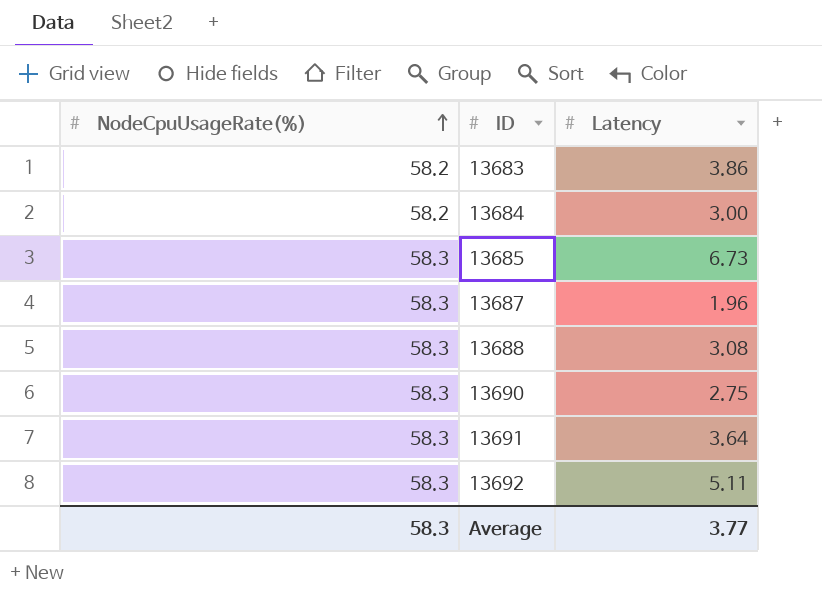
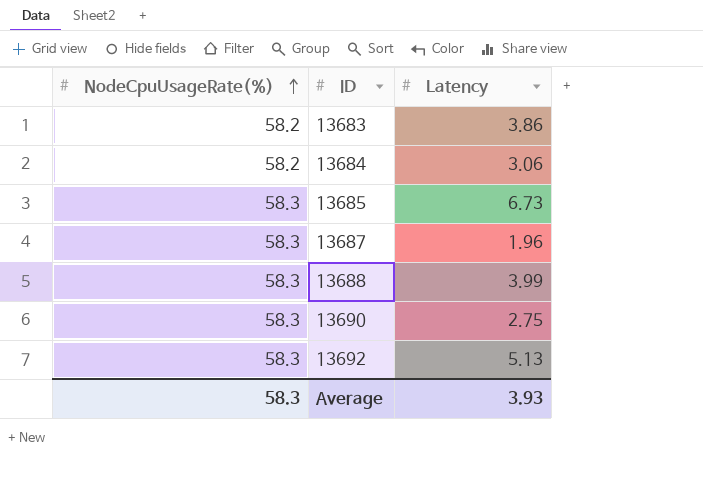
row 13691: 58.3 | 3.64 -> none
13684 | Latency: 3.00 -> 3.06
13688 | Latency: 3.08 -> 3.99
13692 | Latency: 5.11 -> 5.13
Average | Latency: 3.77 -> 3.93

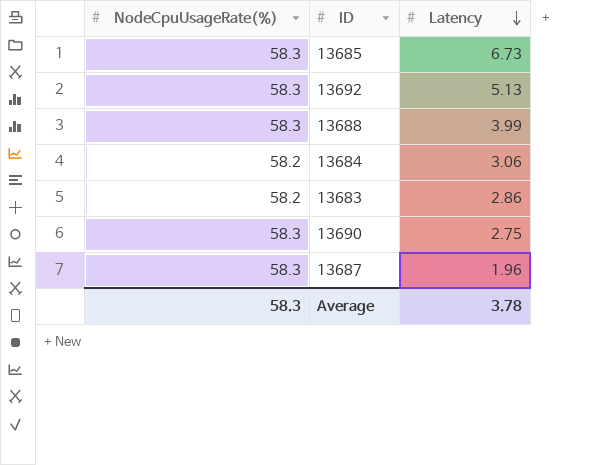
row order: NodeCpuUsageRate(%) ascending -> Latency descending
13683 | Latency: 3.86 -> 2.86
Average | Latency: 3.93 -> 3.78

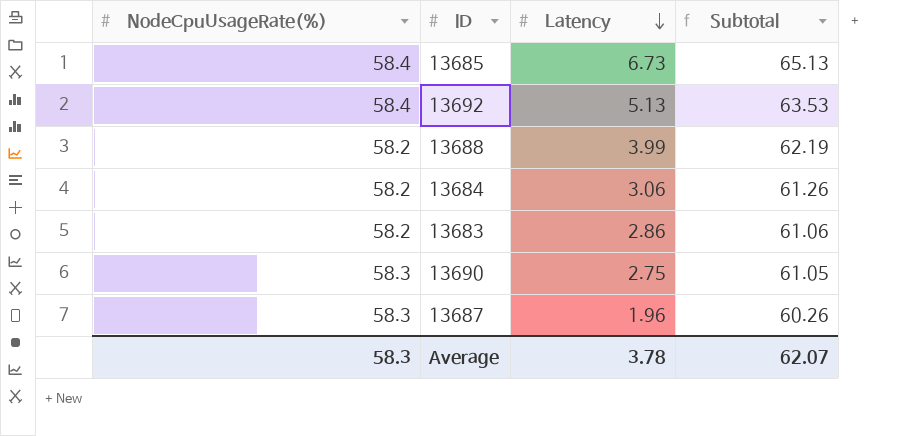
column Subtotal | formula: none -> [NodeCpuUsageRate(%)] + [Latency]
13685 | NodeCpuUsageRate(%): 58.3 -> 58.4
13692 | NodeCpuUsageRate(%): 58.3 -> 58.4
13688 | NodeCpuUsageRate(%): 58.3 -> 58.2

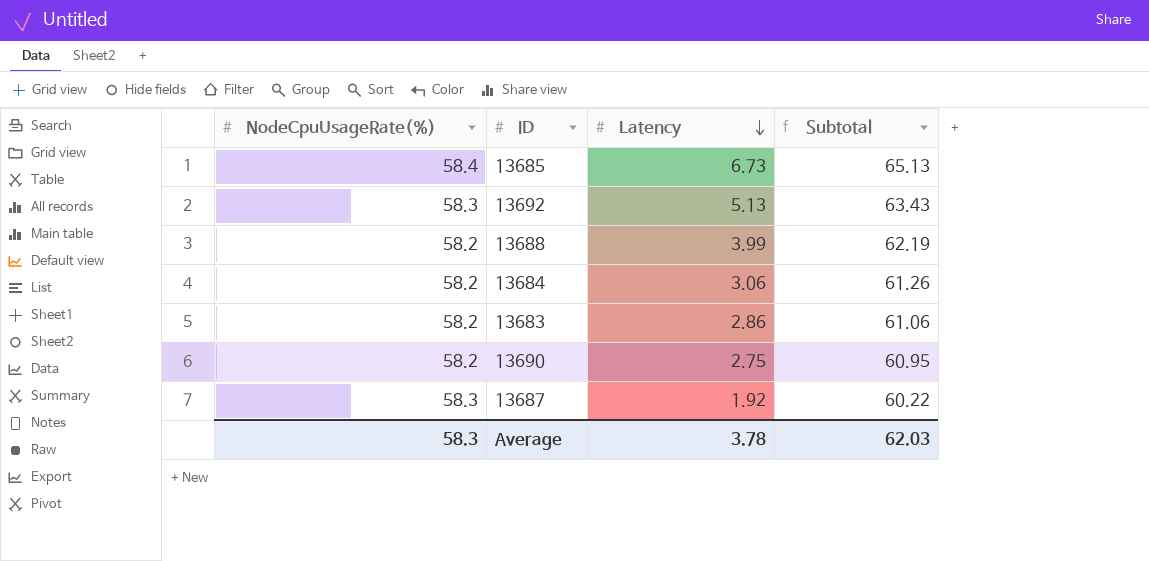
13692 | NodeCpuUsageRate(%): 58.4 -> 58.3
13692 | Subtotal: 63.53 -> 63.43
13690 | NodeCpuUsageRate(%): 58.3 -> 58.2
13690 | Subtotal: 61.05 -> 60.95
13687 | Latency: 1.96 -> 1.92
13687 | Subtotal: 60.26 -> 60.22
Average | Subtotal: 62.07 -> 62.03

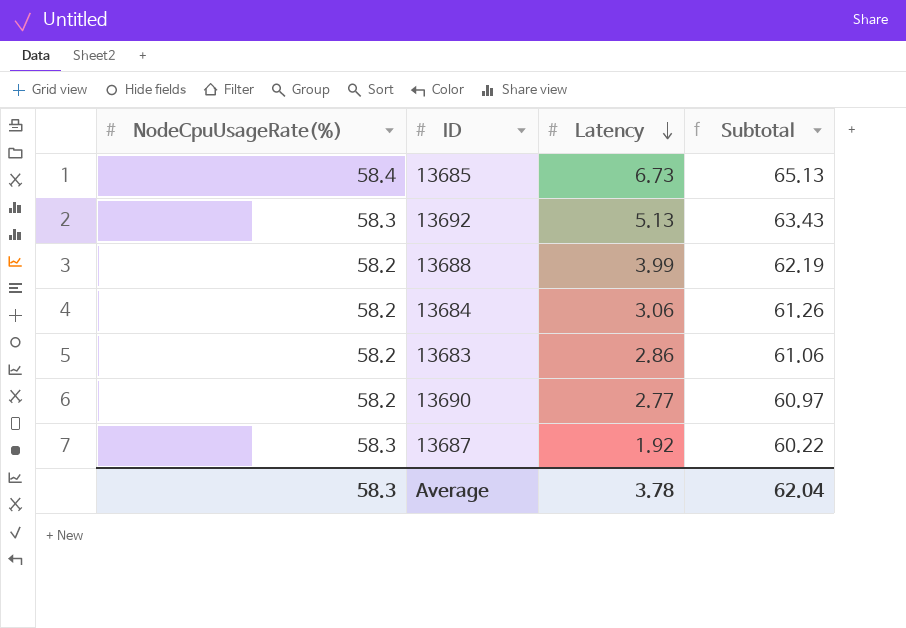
13690 | Latency: 2.75 -> 2.77
13690 | Subtotal: 60.95 -> 60.97
Average | Subtotal: 62.03 -> 62.04

